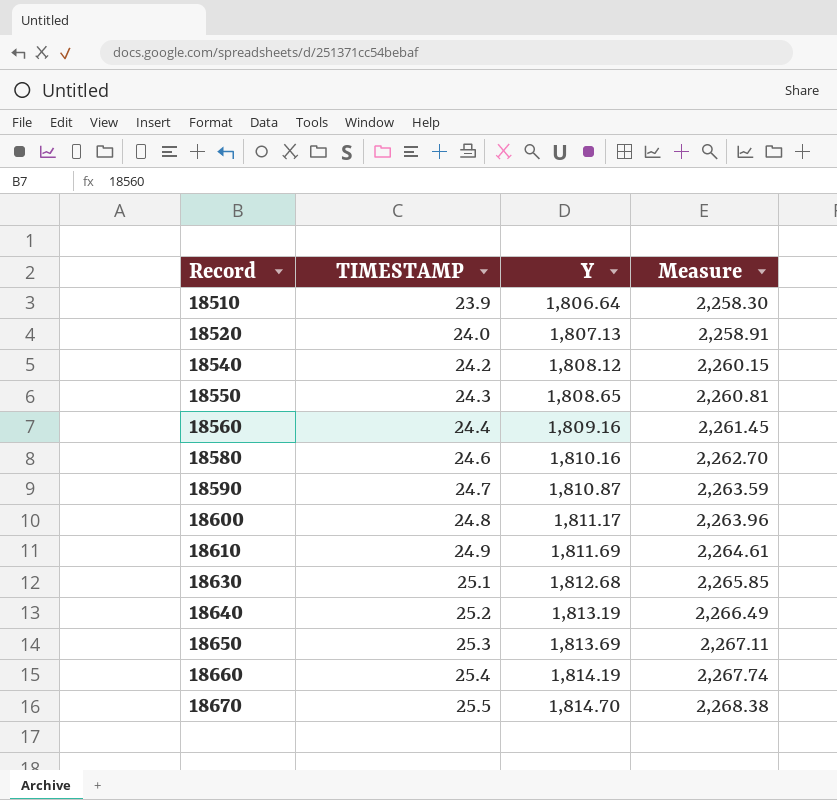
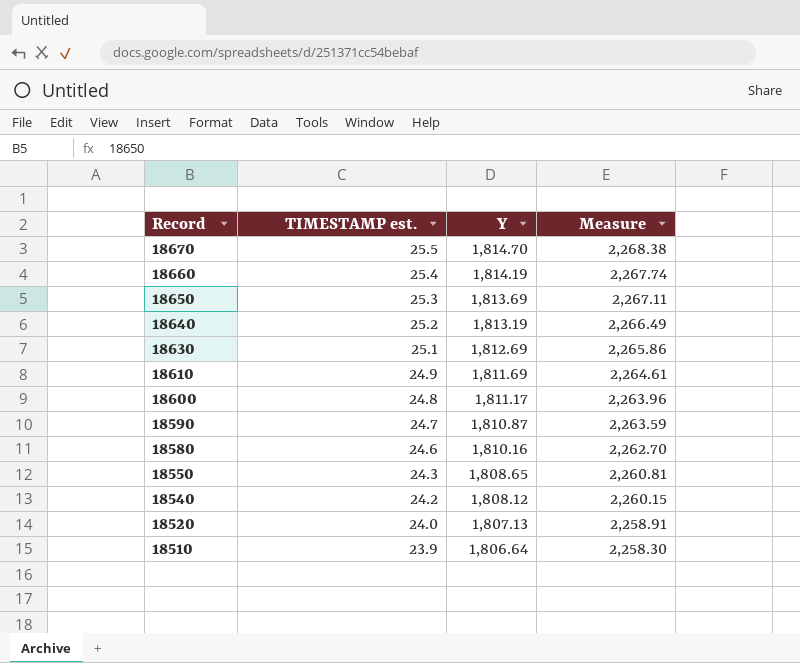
row order: Record ascending -> Record descending
column name: TIMESTAMP -> TIMESTAMP est.
row 18560: 24.4 | 1,809.16 | 2,261.45 -> none
18630 | Y: 1,812.68 -> 1,812.69
18630 | Measure: 2,265.85 -> 2,265.86

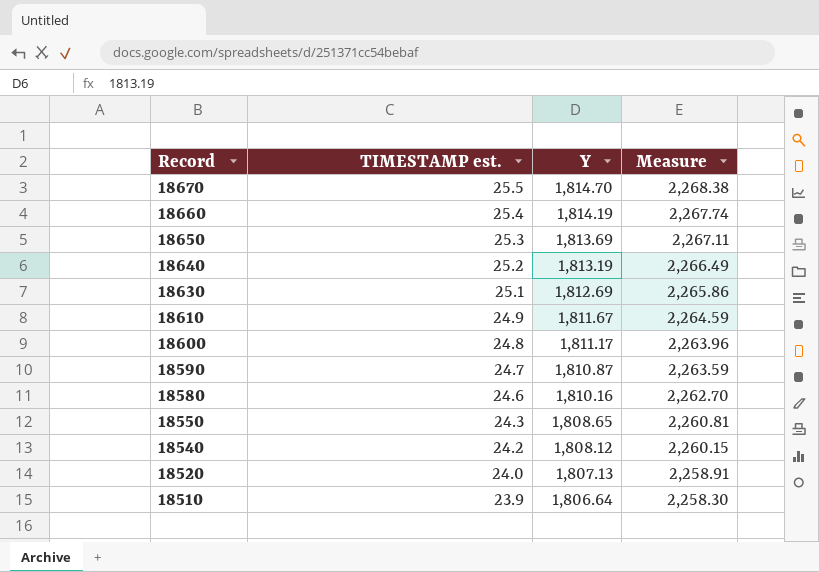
18610 | Y: 1,811.69 -> 1,811.67
18610 | Measure: 2,264.61 -> 2,264.59

